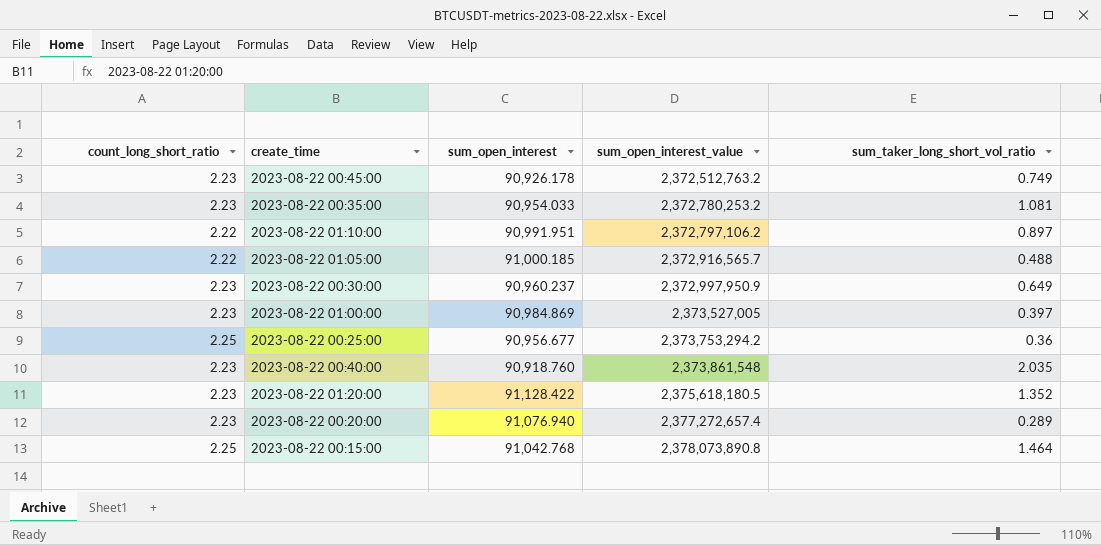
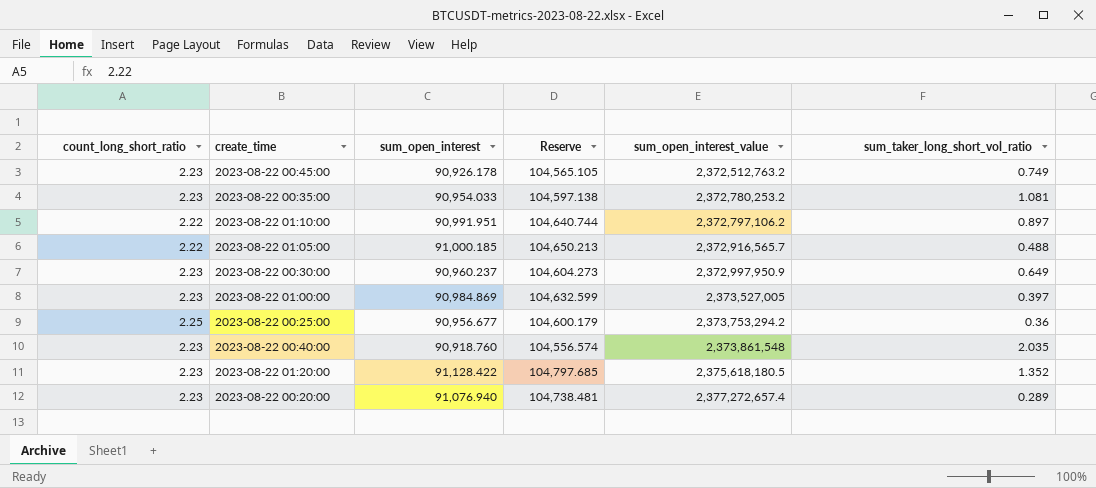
column Reserve | formula: none -> [sum_open_interest] * 1.15
row 2023-08-22 00:15:00: 2.25 | 91,042.768 | 2,378,073,890.8 | 1.464 -> none

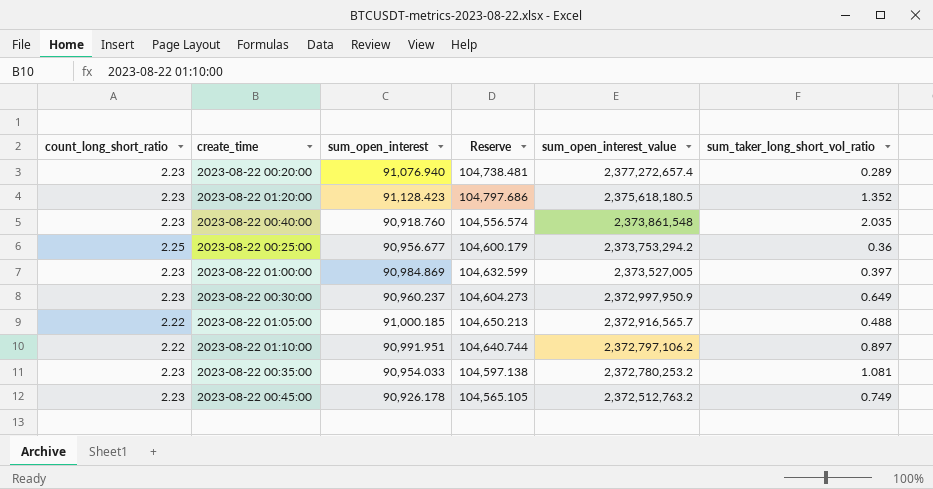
row order: sum_open_interest_value ascending -> sum_open_interest_value descending
2023-08-22 01:20:00 | sum_open_interest: 91,128.422 -> 91,128.423
2023-08-22 01:20:00 | Reserve: 104,797.685 -> 104,797.686

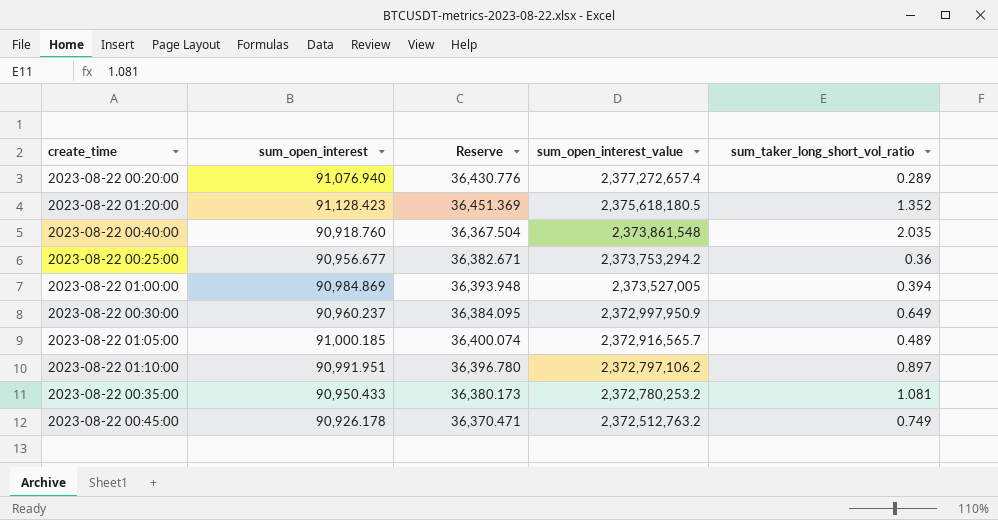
column count_long_short_ratio | position: 1 -> none
column Reserve | formula: [sum_open_interest] * 1.15 -> [sum_open_interest] * 0.4
2023-08-22 01:00:00 | sum_taker_long_short_vol_ratio: 0.397 -> 0.394
2023-08-22 01:05:00 | sum_taker_long_short_vol_ratio: 0.488 -> 0.489
2023-08-22 00:35:00 | sum_open_interest: 90,954.033 -> 90,950.433

